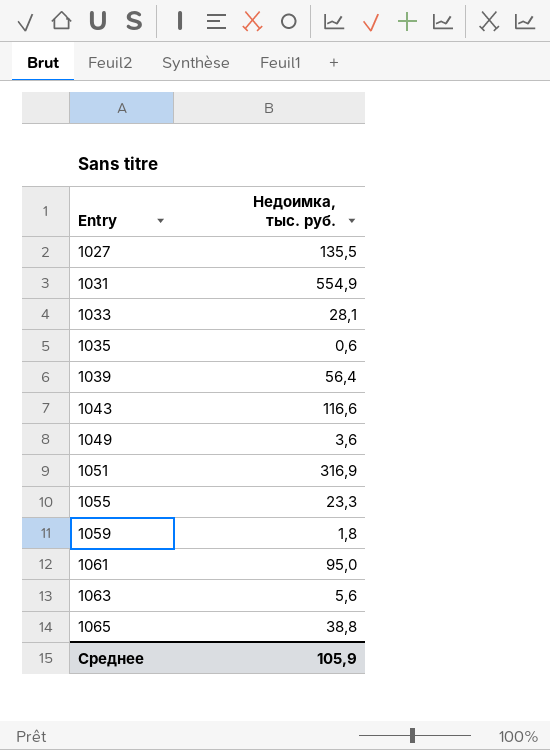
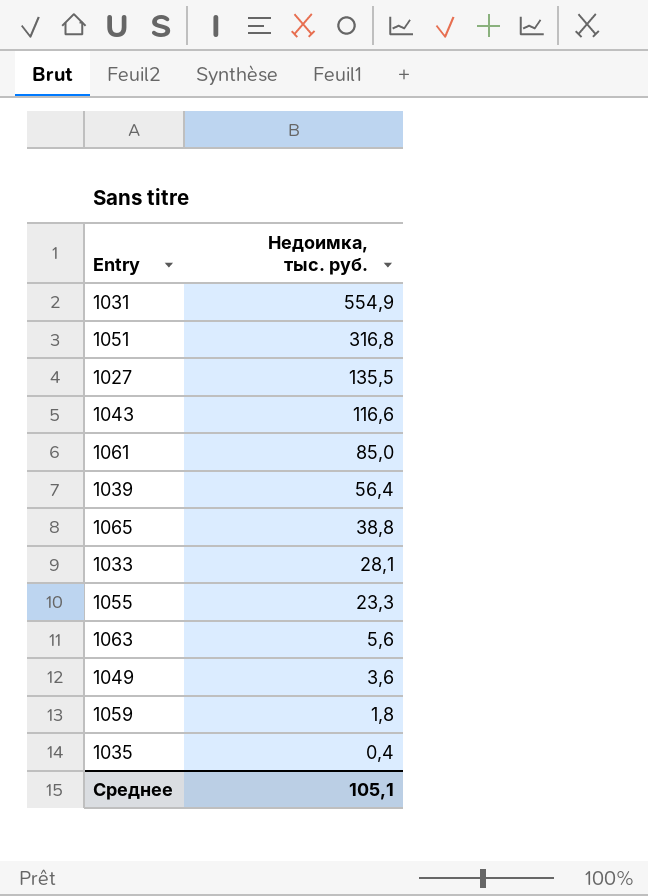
row order: Entry ascending -> Недоимка, тыс. руб. descending
1051 | Недоимка, тыс. руб.: 316,9 -> 316,8
1061 | Недоимка, тыс. руб.: 95,0 -> 85,0
1035 | Недоимка, тыс. руб.: 0,6 -> 0,4
Среднее | Недоимка, тыс. руб.: 105,9 -> 105,1

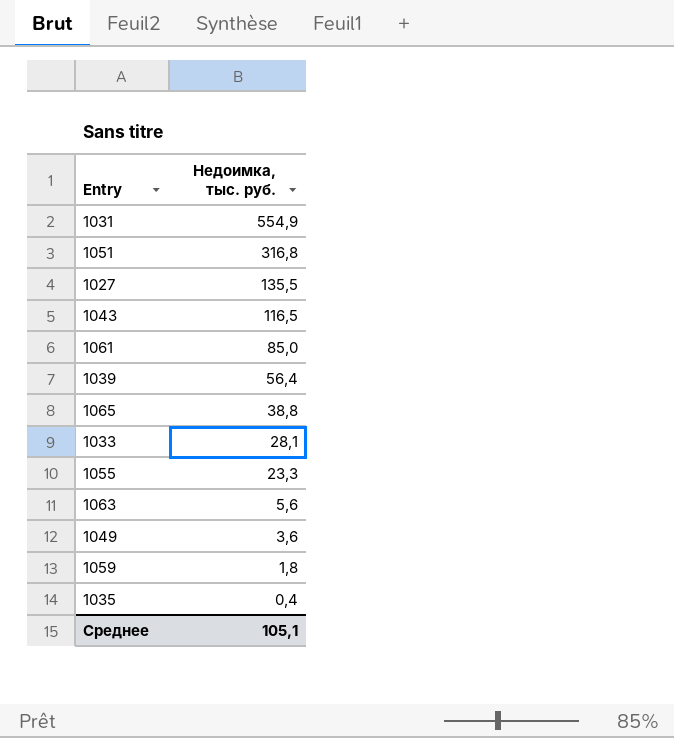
1043 | Недоимка, тыс. руб.: 116,6 -> 116,5

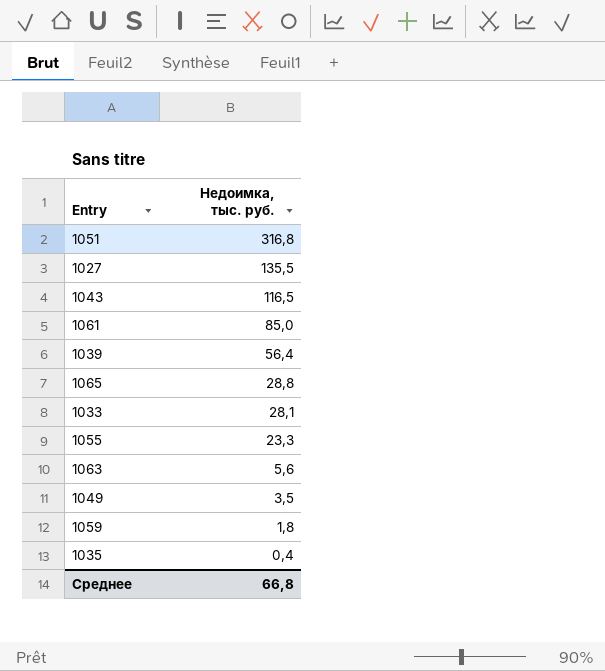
row 1031: 554,9 -> none
1065 | Недоимка, тыс. руб.: 38,8 -> 28,8
1049 | Недоимка, тыс. руб.: 3,6 -> 3,5
Среднее | Недоимка, тыс. руб.: 105,1 -> 66,8

